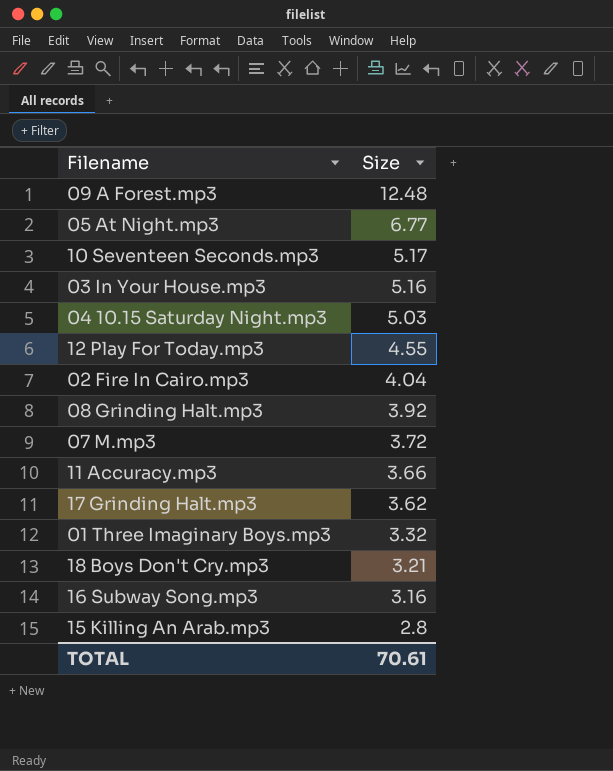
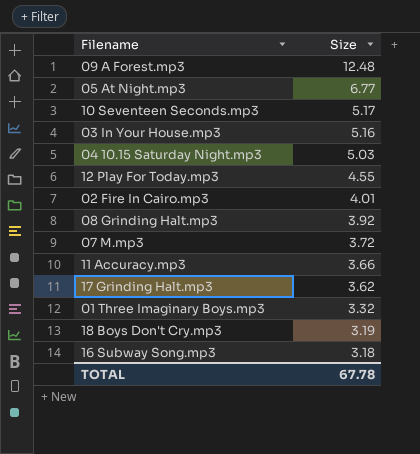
row 15 Killing An Arab.mp3: 2.8 -> none
02 Fire In Cairo.mp3 | Size: 4.04 -> 4.01
18 Boys Don't Cry.mp3 | Size: 3.21 -> 3.19
16 Subway Song.mp3 | Size: 3.16 -> 3.18
TOTAL | Size: 70.61 -> 67.78

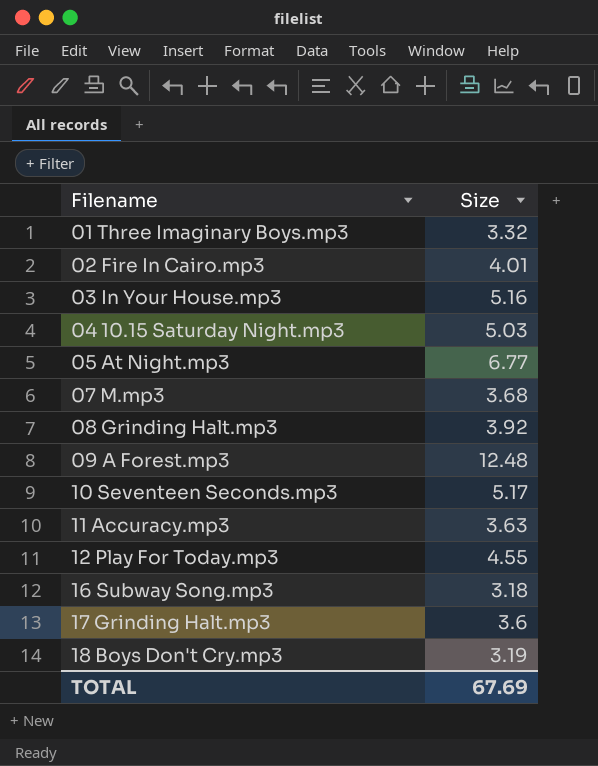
row order: Size descending -> Filename ascending
07 M.mp3 | Size: 3.72 -> 3.68
11 Accuracy.mp3 | Size: 3.66 -> 3.63
17 Grinding Halt.mp3 | Size: 3.62 -> 3.6
TOTAL | Size: 67.78 -> 67.69

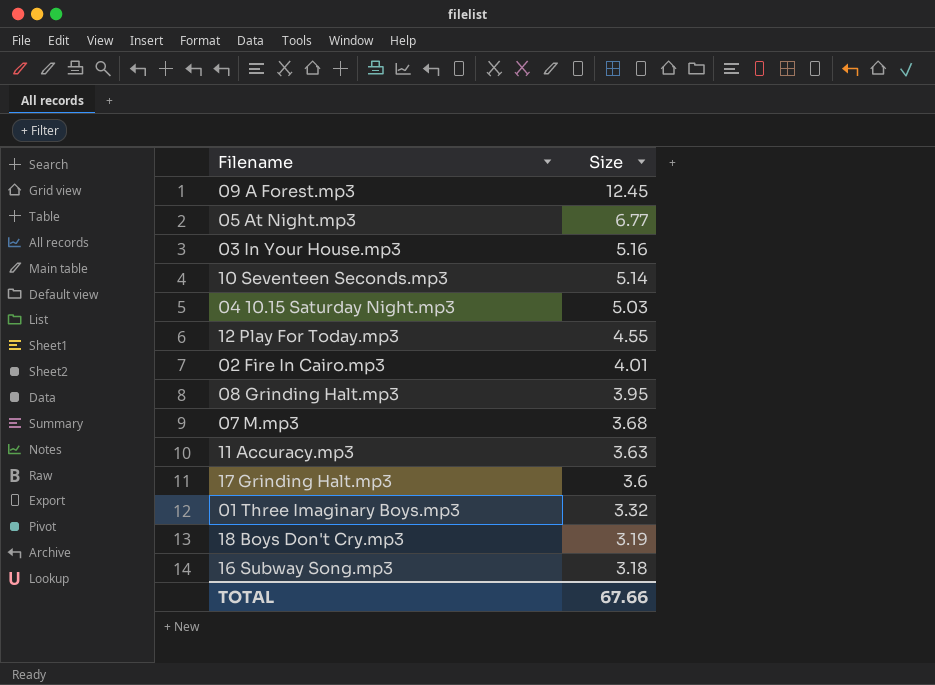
row order: Filename ascending -> Size descending
09 A Forest.mp3 | Size: 12.48 -> 12.45
10 Seventeen Seconds.mp3 | Size: 5.17 -> 5.14
08 Grinding Halt.mp3 | Size: 3.92 -> 3.95
TOTAL | Size: 67.69 -> 67.66

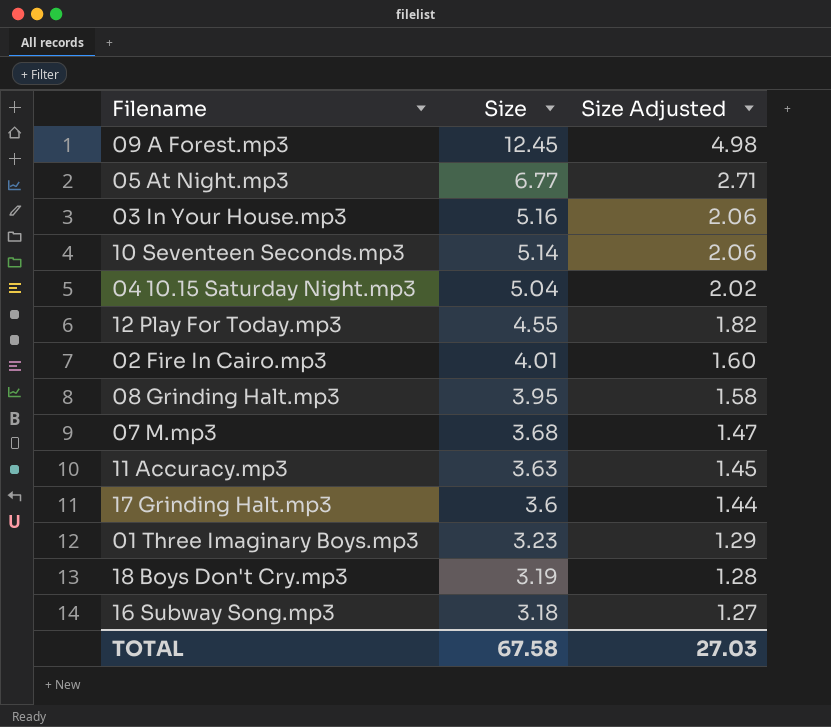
column Size Adjusted | formula: none -> [Size] * 0.4
04 10.15 Saturday Night.mp3 | Size: 5.03 -> 5.04
01 Three Imaginary Boys.mp3 | Size: 3.32 -> 3.23
TOTAL | Size: 67.66 -> 67.58

